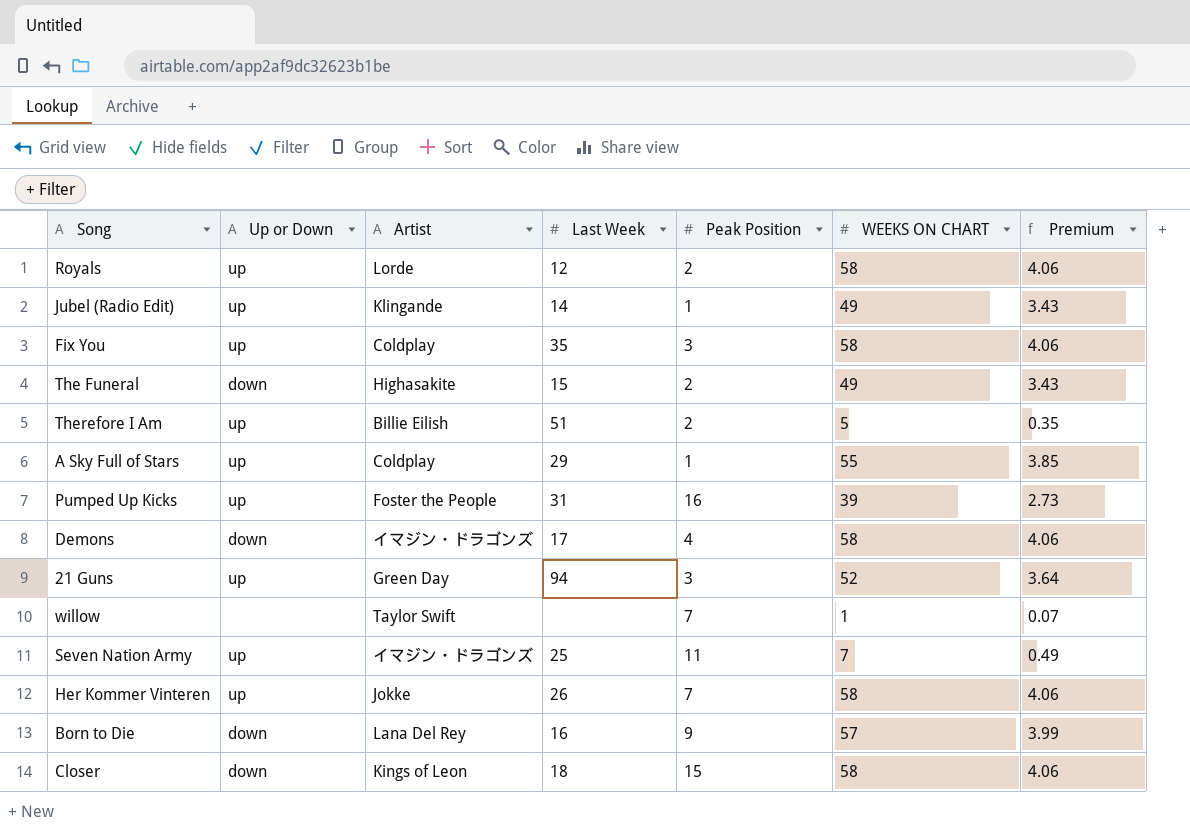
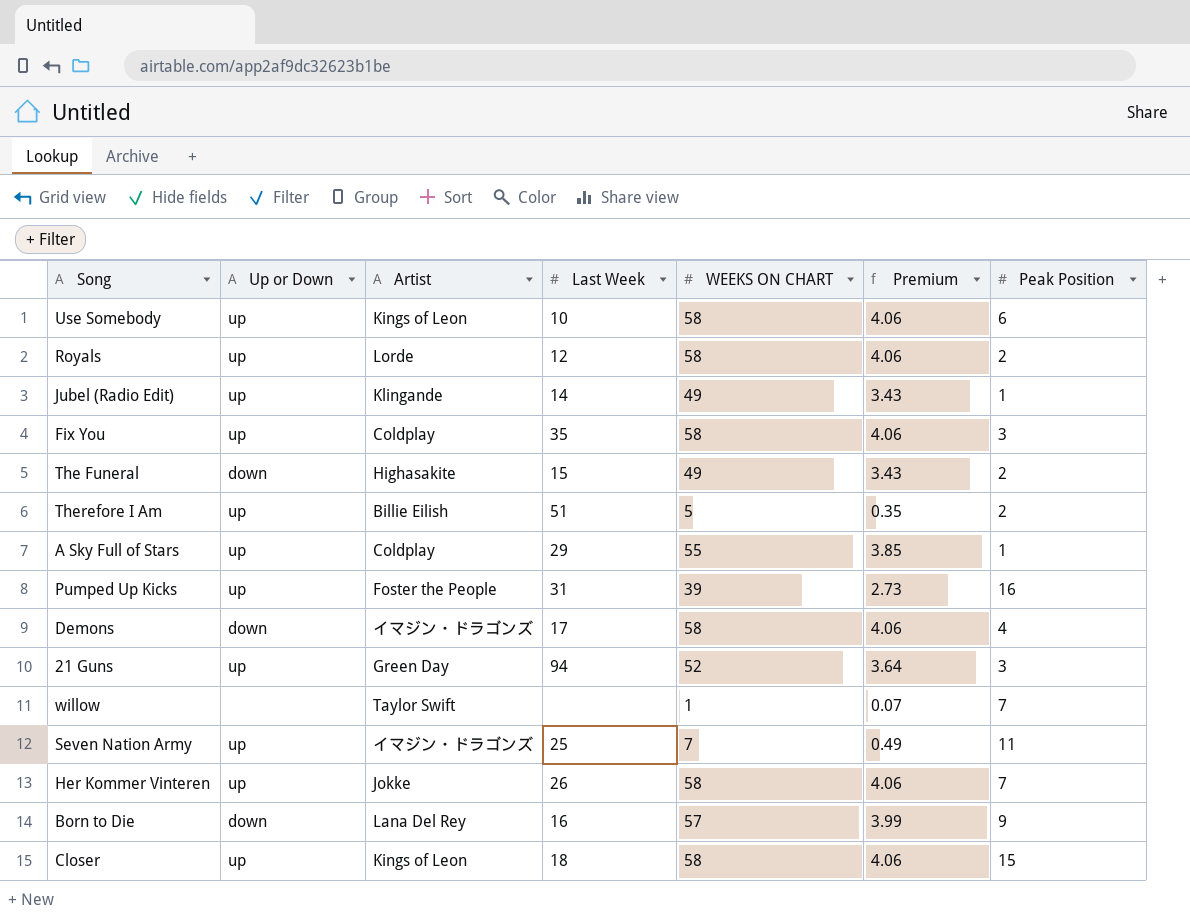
column Peak Position | position: 5 -> 7
row Use Somebody: none -> up | Kings of Leon | 10 | 58 | 4.06 | 6
Closer | Up or Down: down -> up

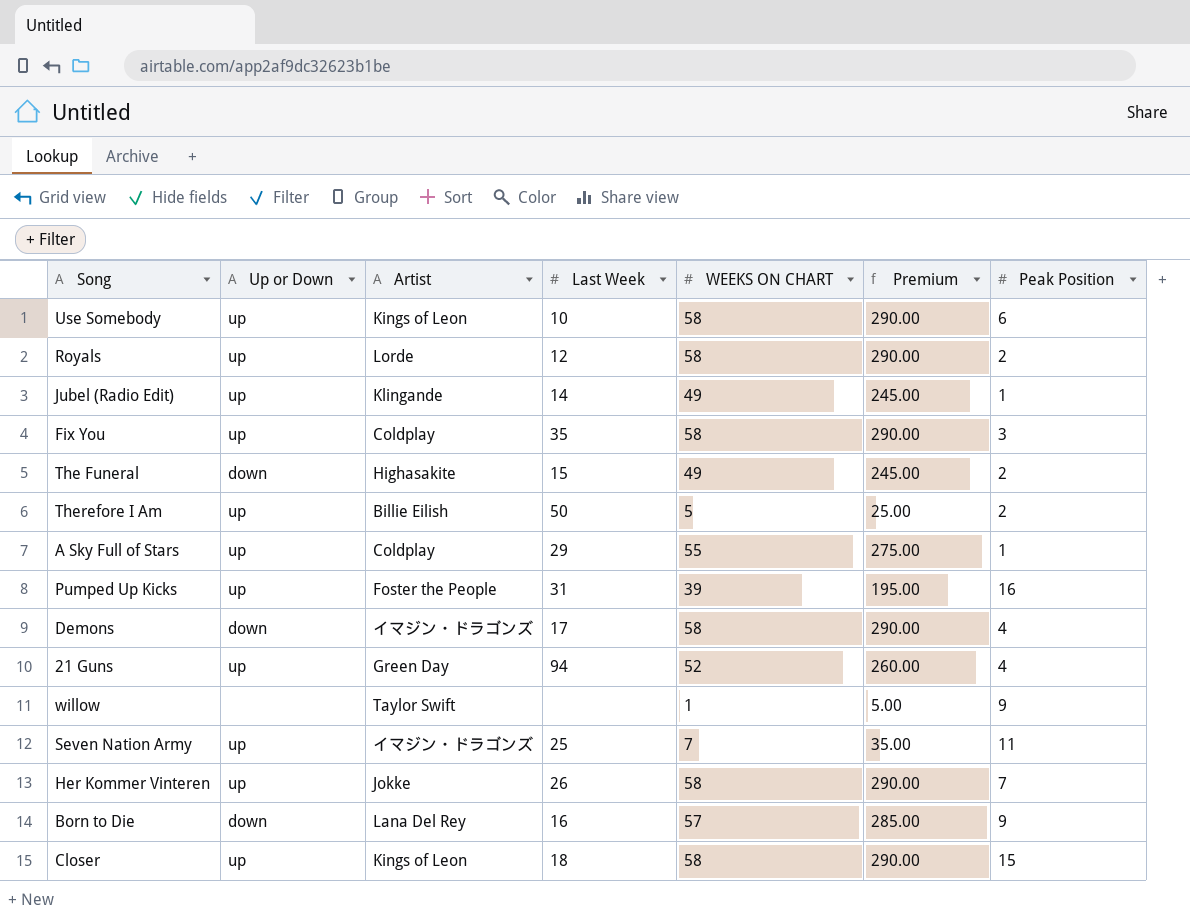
column Premium | formula: [WEEKS ON CHART] * 0.07 -> [WEEKS ON CHART] * 5
Therefore I Am | Last Week: 51 -> 50
21 Guns | Peak Position: 3 -> 4
willow | Peak Position: 7 -> 9

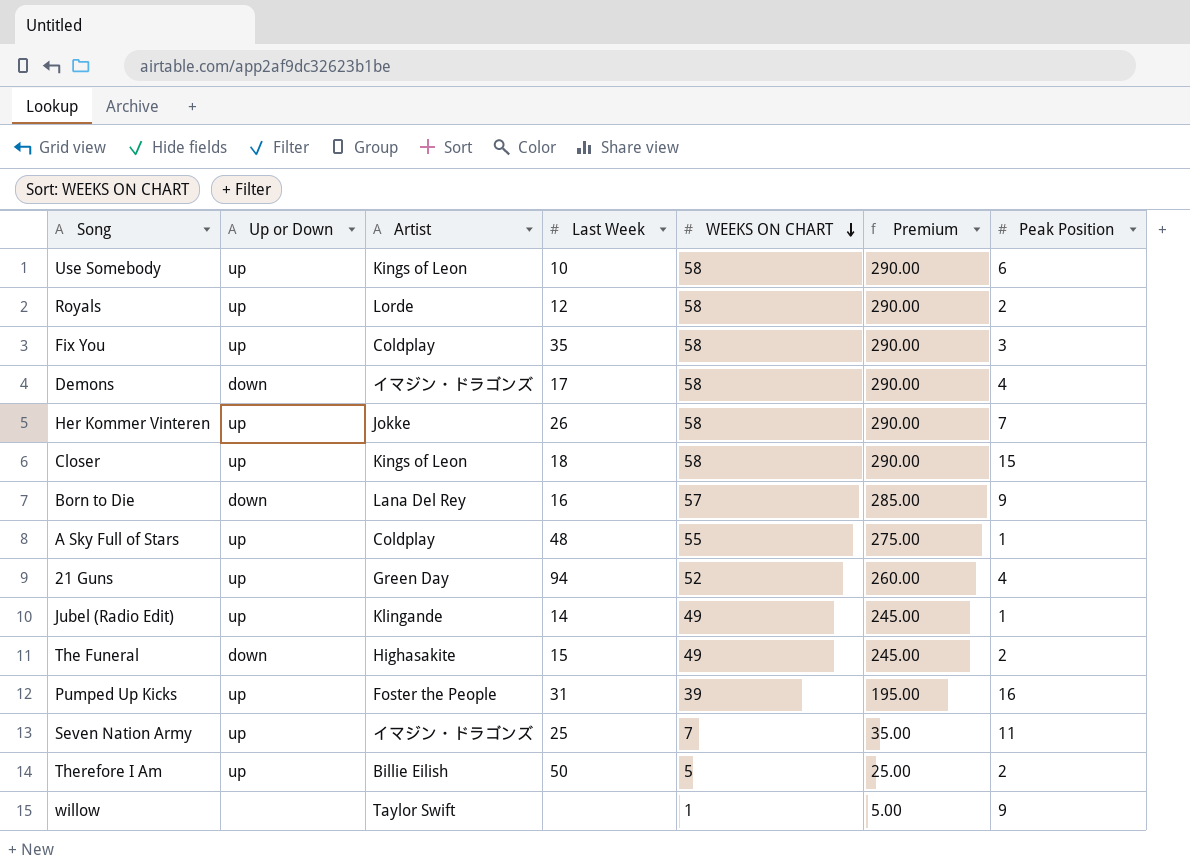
row order: none -> WEEKS ON CHART descending
A Sky Full of Stars | Last Week: 29 -> 48

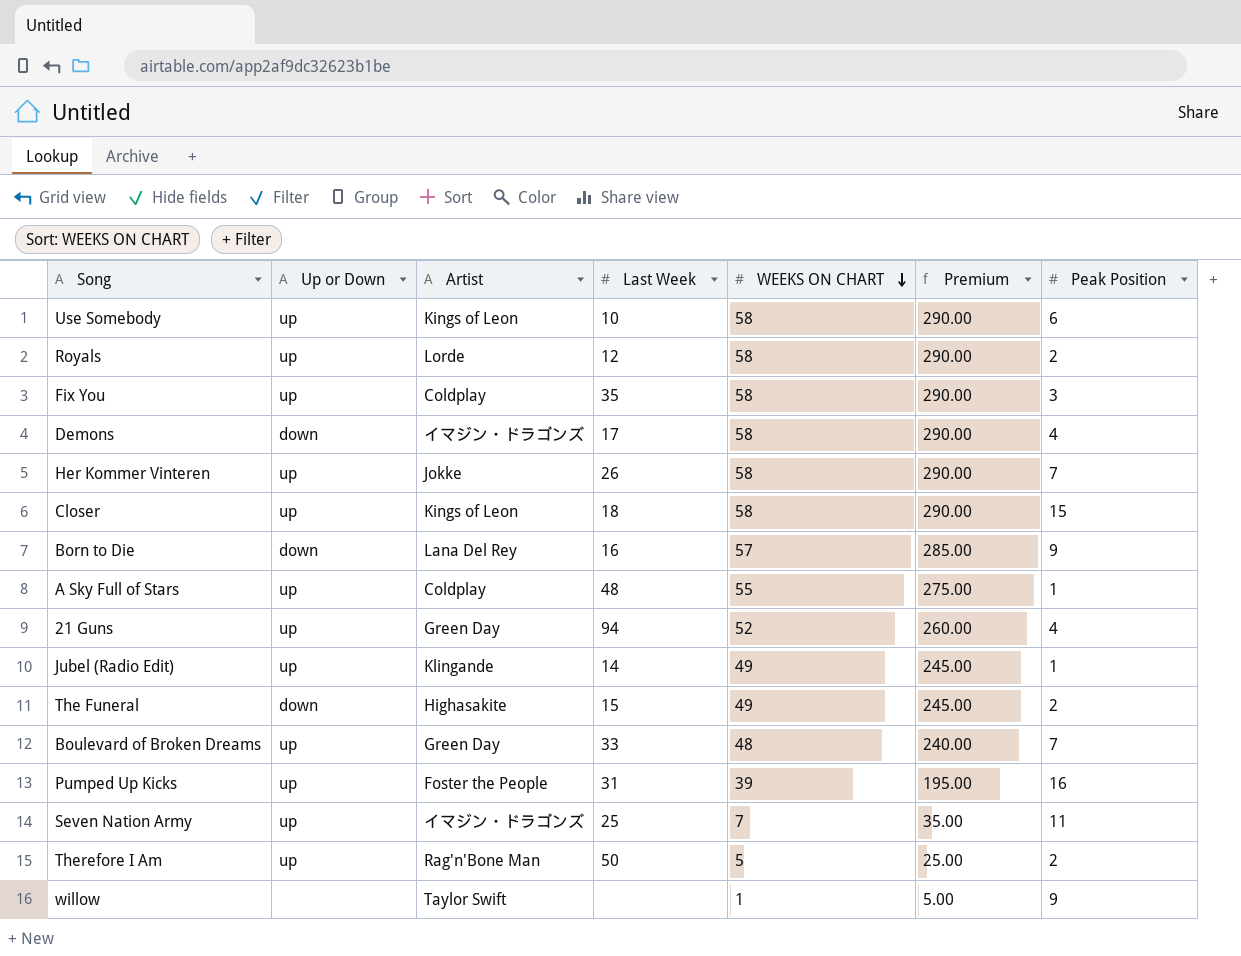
row Boulevard of Broken Dreams: none -> up | Green Day | 33 | 48 | 240.00 | 7
Therefore I Am | Artist: Billie Eilish -> Rag'n'Bone Man

